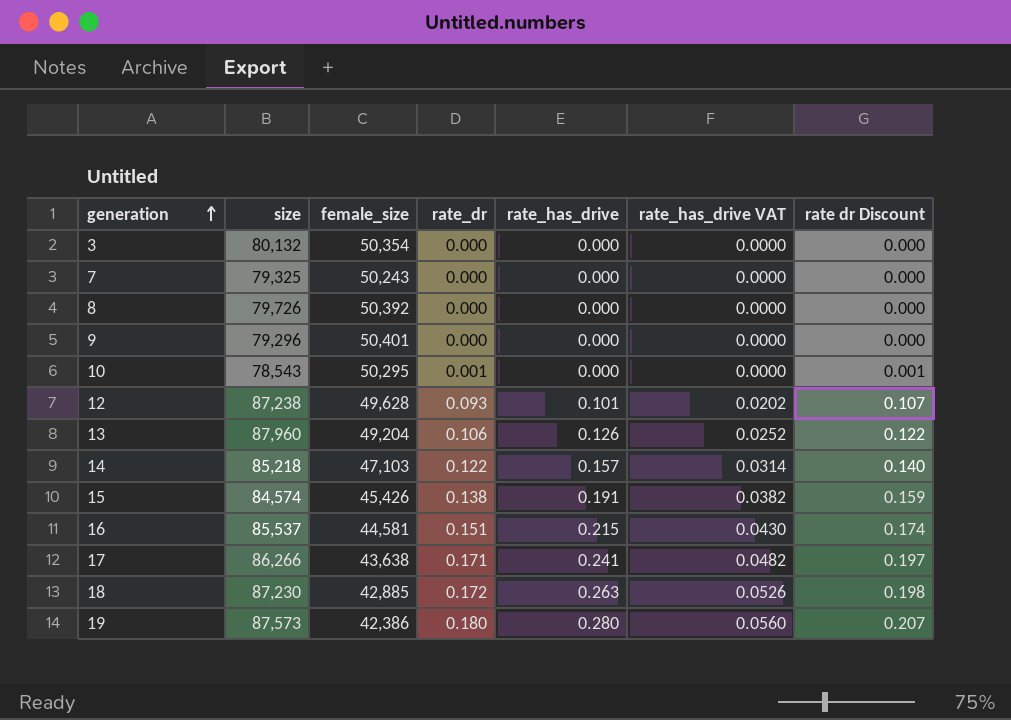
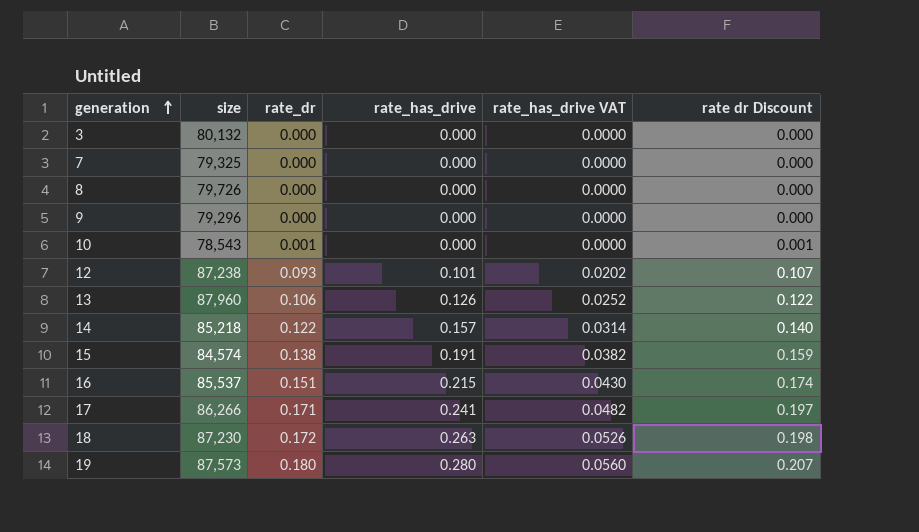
column female_size | position: 3 -> none

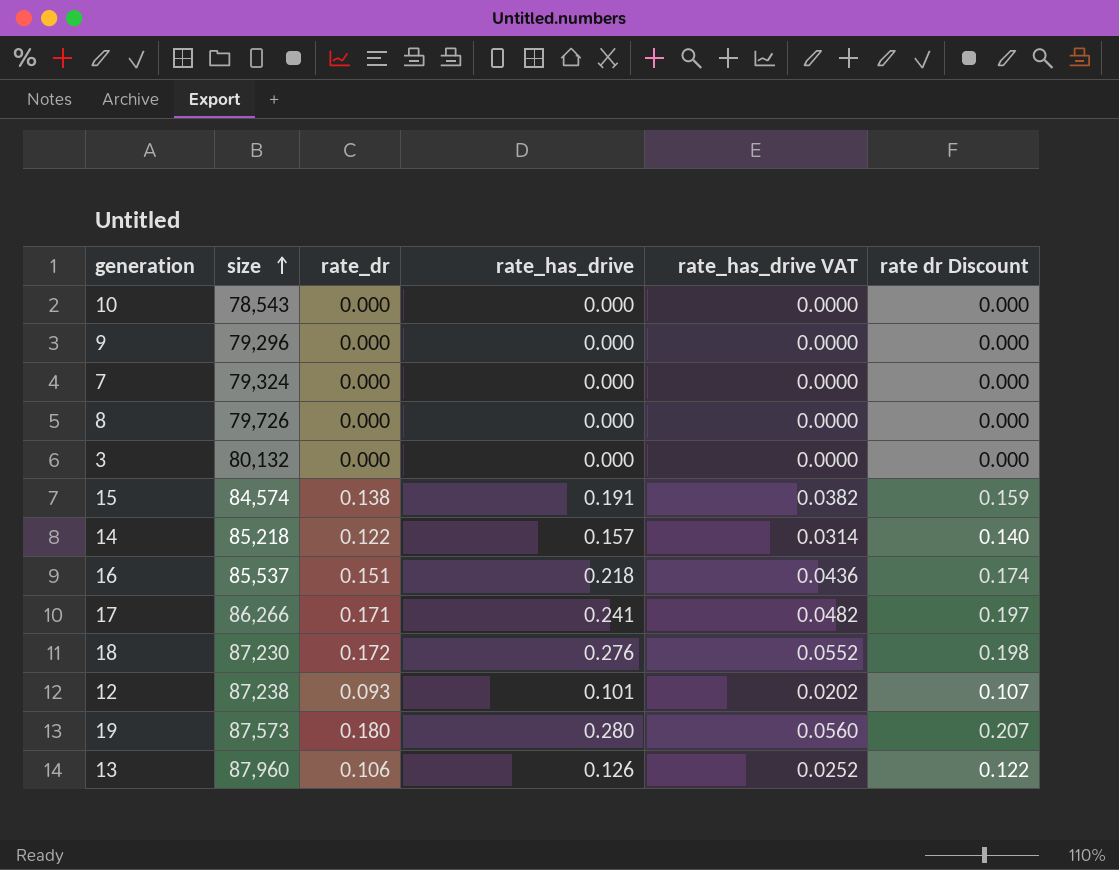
row order: generation ascending -> size ascending
10 | rate_dr: 0.001 -> 0.000
10 | rate dr Discount: 0.001 -> 0.000
7 | size: 79,325 -> 79,324
16 | rate_has_drive: 0.215 -> 0.218
16 | rate_has_drive VAT: 0.0430 -> 0.0436
18 | rate_has_drive: 0.263 -> 0.276
18 | rate_has_drive VAT: 0.0526 -> 0.0552

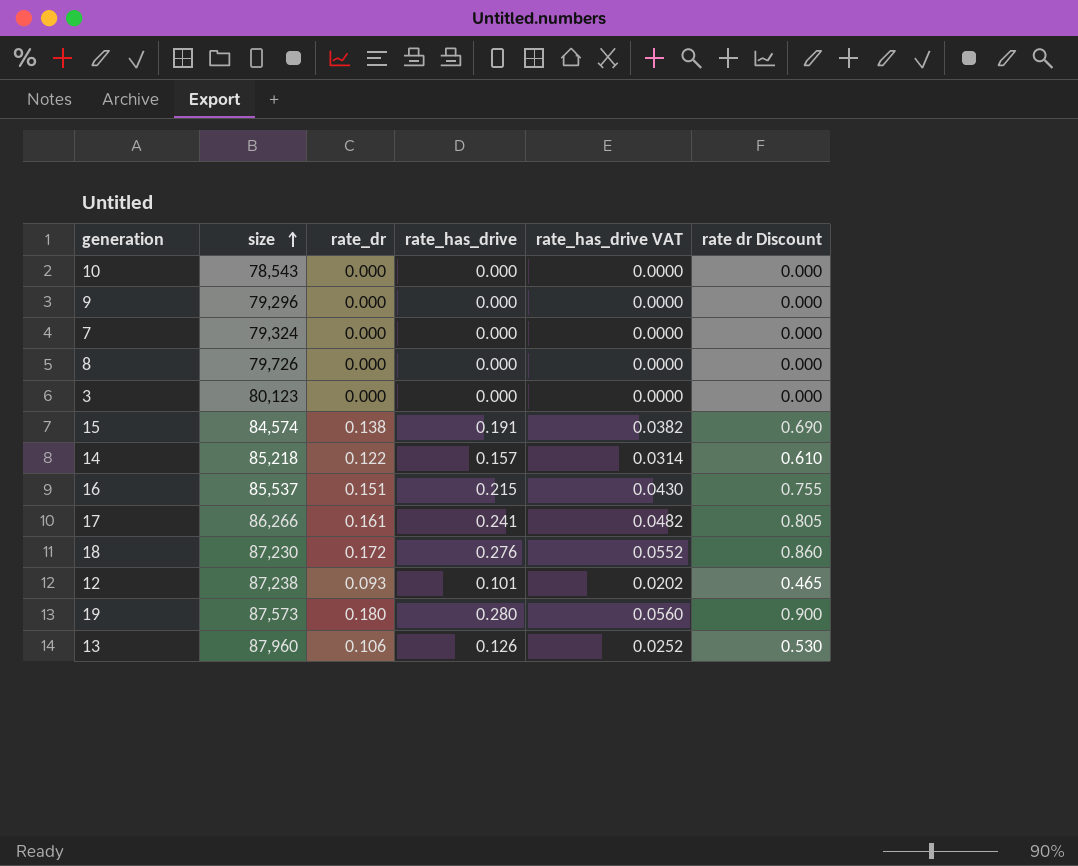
column rate dr Discount | formula: [rate_dr] * 1.15 -> [rate_dr] * 5
3 | size: 80,132 -> 80,123
16 | rate_has_drive: 0.218 -> 0.215
16 | rate_has_drive VAT: 0.0436 -> 0.0430
17 | rate_dr: 0.171 -> 0.161

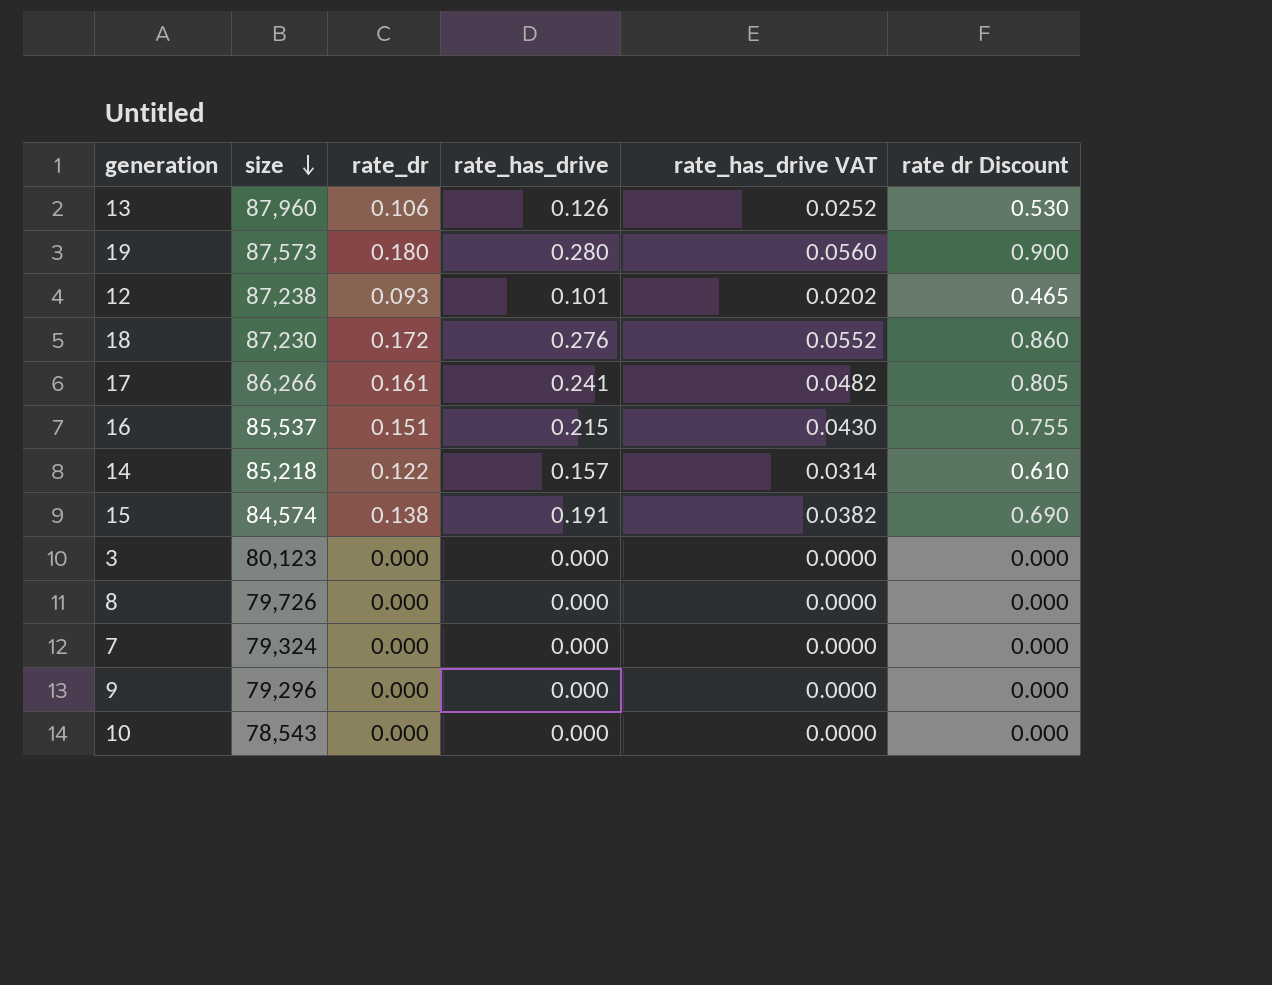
row order: size ascending -> size descending

